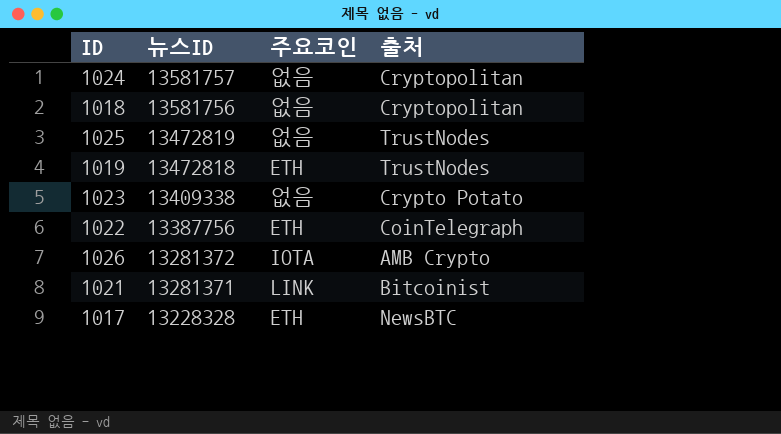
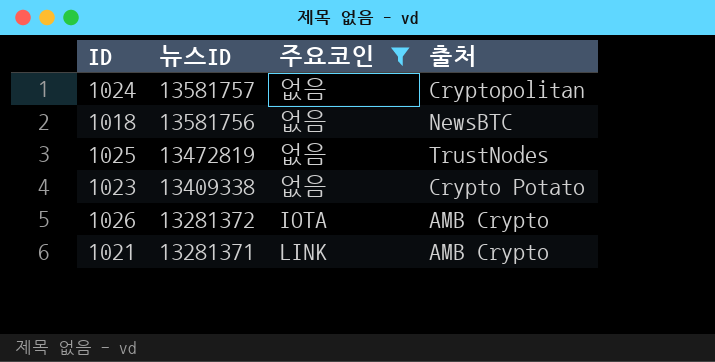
filter: none -> 주요코인 != ETH
1018 | 출처: Cryptopolitan -> NewsBTC
1021 | 출처: Bitcoinist -> AMB Crypto

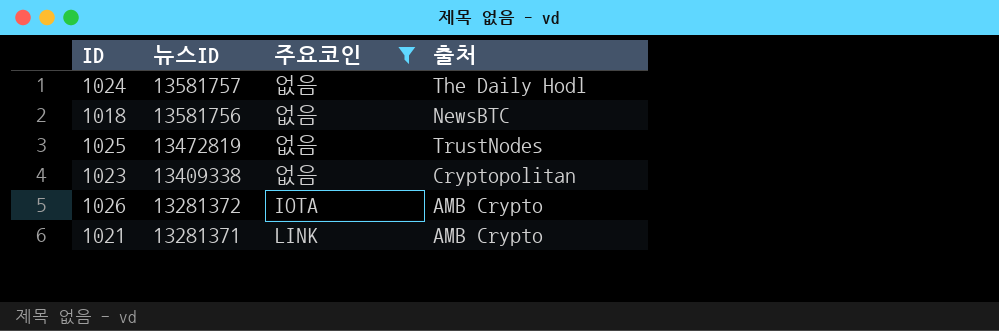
1024 | 출처: Cryptopolitan -> The Daily Hodl
1023 | 출처: Crypto Potato -> Cryptopolitan

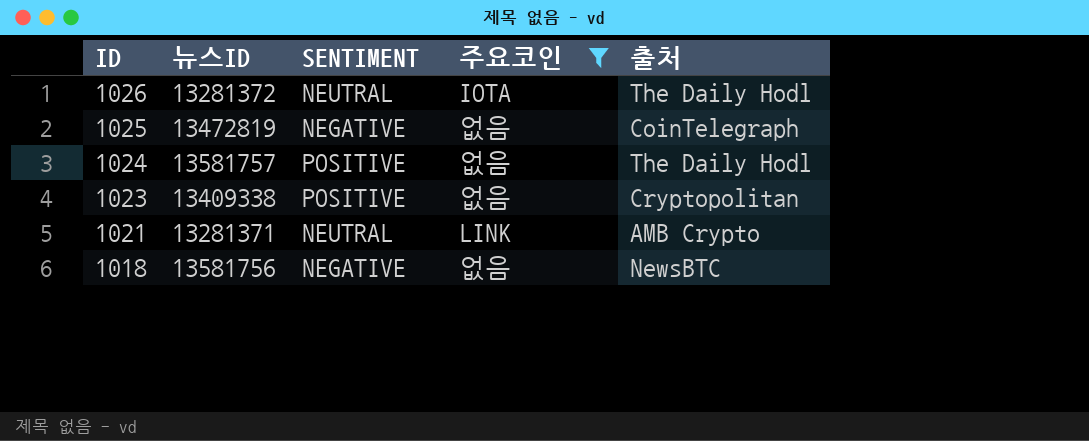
row order: 뉴스ID descending -> ID descending
column SENTIMENT | position: none -> 3
1026 | 출처: AMB Crypto -> The Daily Hodl
1025 | 출처: TrustNodes -> CoinTelegraph

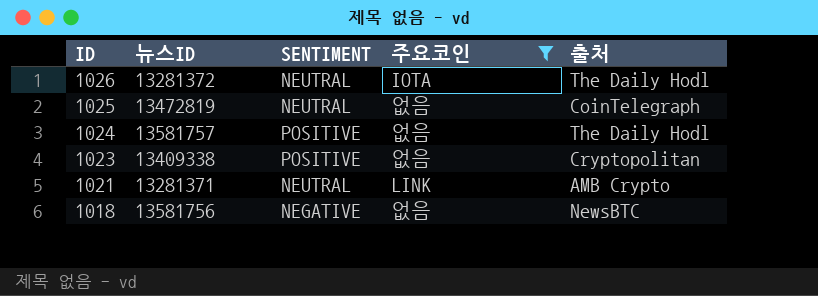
1025 | SENTIMENT: NEGATIVE -> NEUTRAL

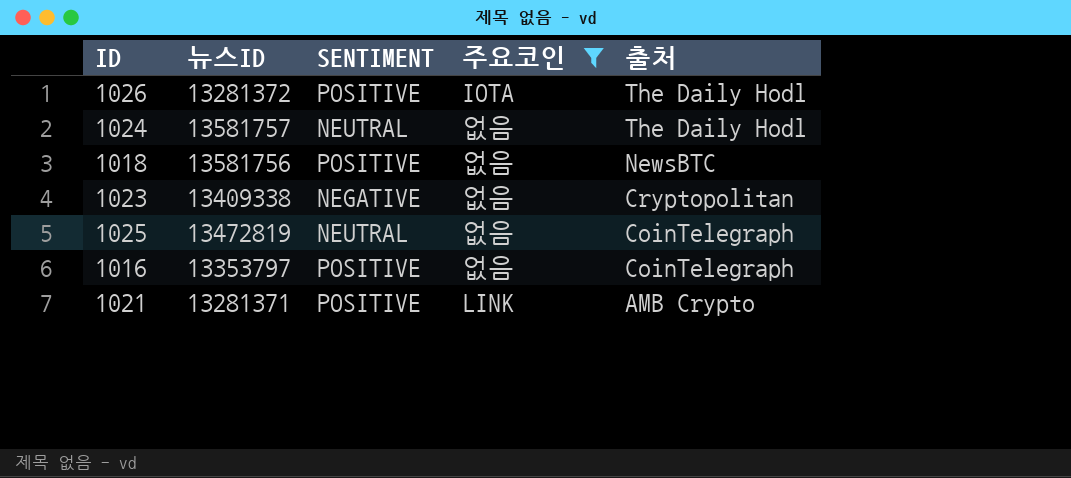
row order: ID descending -> 출처 descending
1026 | SENTIMENT: NEUTRAL -> POSITIVE
1024 | SENTIMENT: POSITIVE -> NEUTRAL
1018 | SENTIMENT: NEGATIVE -> POSITIVE
1023 | SENTIMENT: POSITIVE -> NEGATIVE
row 1016: none -> 13353797 | POSITIVE | 없음 | CoinTelegraph
1021 | SENTIMENT: NEUTRAL -> POSITIVE

